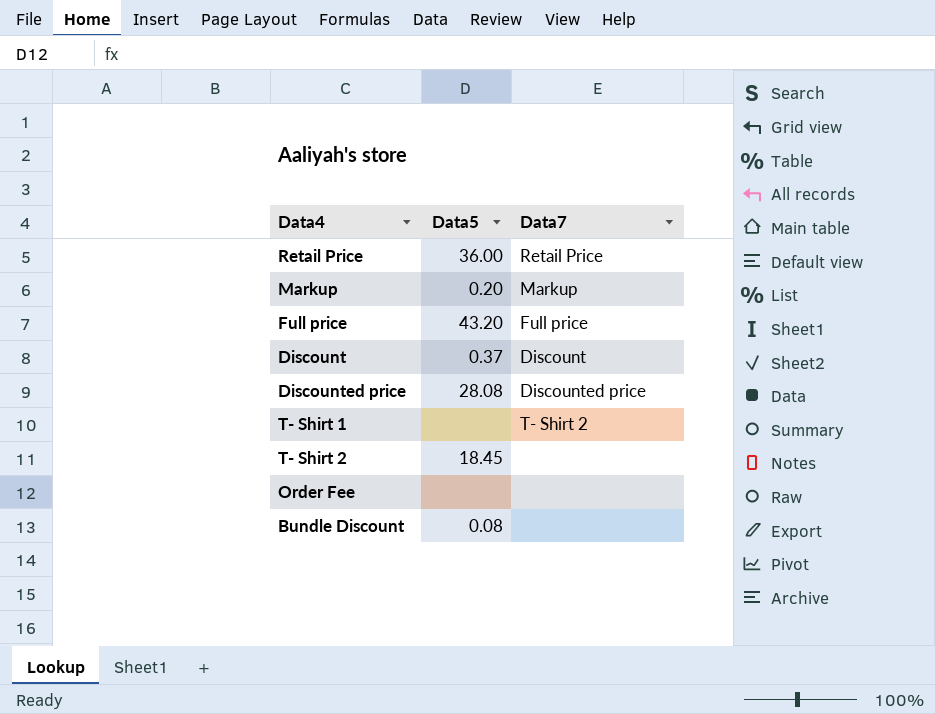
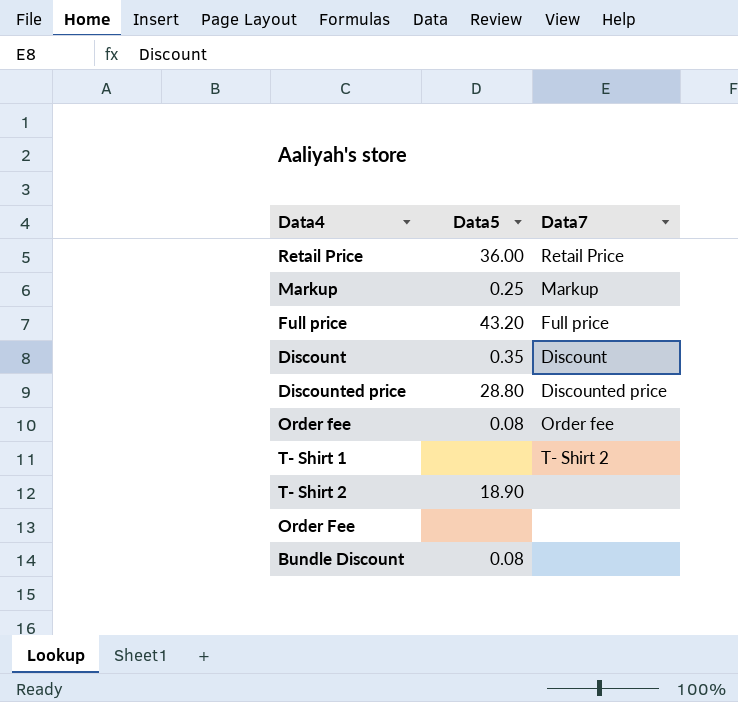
Markup | Data5: 0.20 -> 0.25
Discount | Data5: 0.37 -> 0.35
Discounted price | Data5: 28.08 -> 28.80
row Order fee: none -> 0.08 | Order fee
T- Shirt 2 | Data5: 18.45 -> 18.90

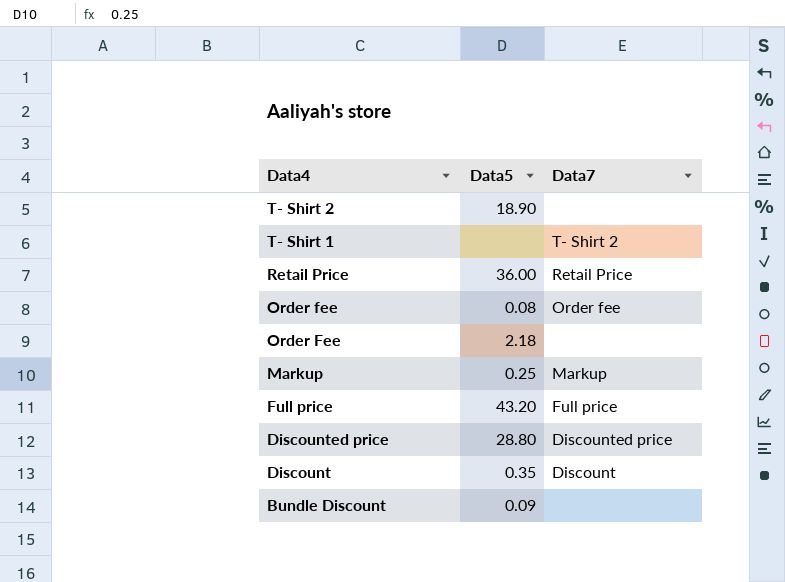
row order: none -> Data4 descending
Order Fee | Data5: none -> 2.18
Bundle Discount | Data5: 0.08 -> 0.09

